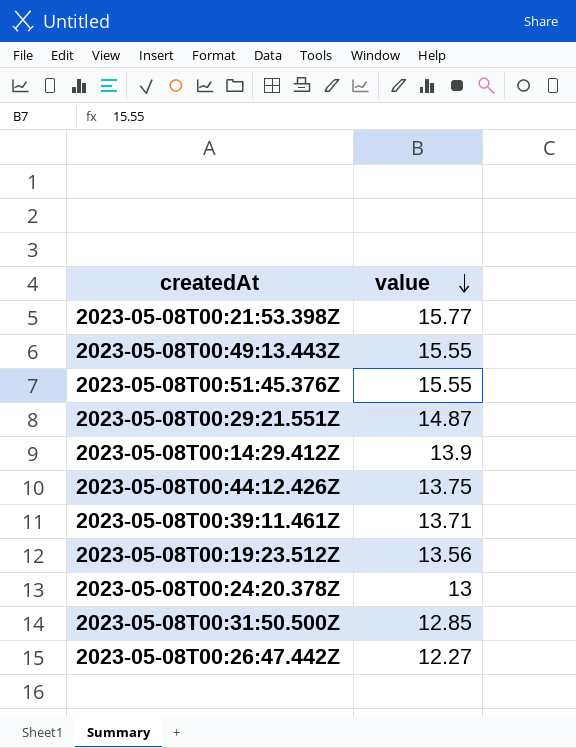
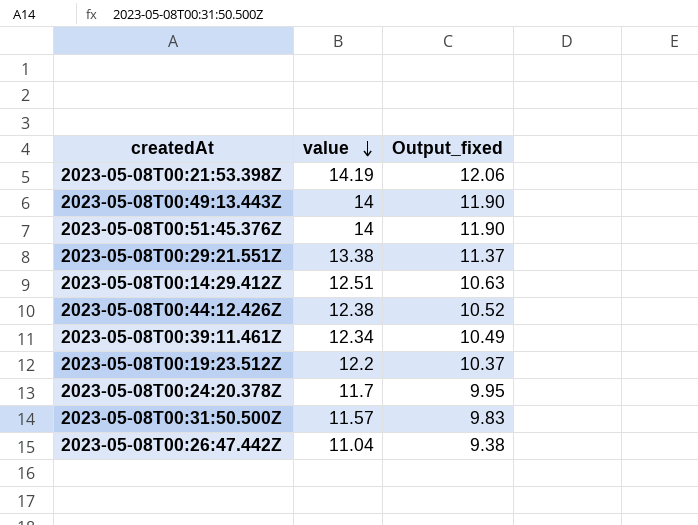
column Output_fixed | formula: none -> [value] * 0.85
2023-05-08T00:21:53.398Z | value: 15.77 -> 14.19
2023-05-08T00:49:13.443Z | value: 15.55 -> 14
2023-05-08T00:51:45.376Z | value: 15.55 -> 14
2023-05-08T00:29:21.551Z | value: 14.87 -> 13.38
2023-05-08T00:14:29.412Z | value: 13.9 -> 12.51
2023-05-08T00:44:12.426Z | value: 13.75 -> 12.38
2023-05-08T00:39:11.461Z | value: 13.71 -> 12.34
2023-05-08T00:19:23.512Z | value: 13.56 -> 12.2
2023-05-08T00:24:20.378Z | value: 13 -> 11.7
2023-05-08T00:31:50.500Z | value: 12.85 -> 11.57
2023-05-08T00:26:47.442Z | value: 12.27 -> 11.04

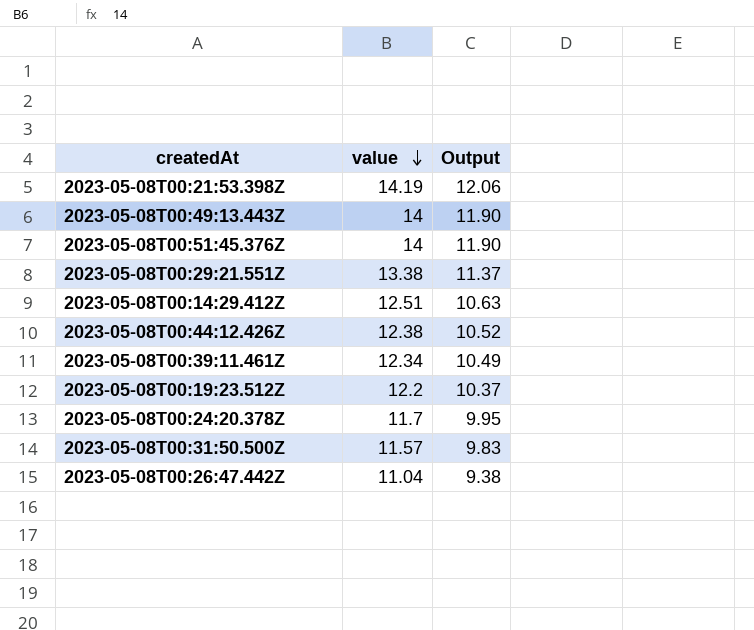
column name: Output_fixed -> Output

